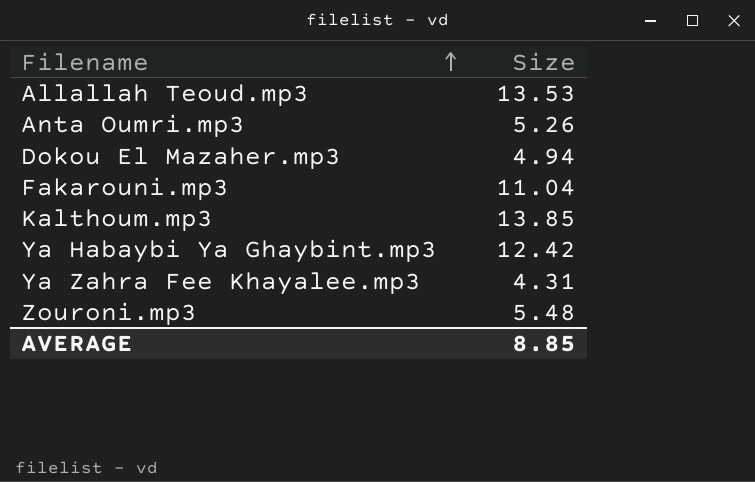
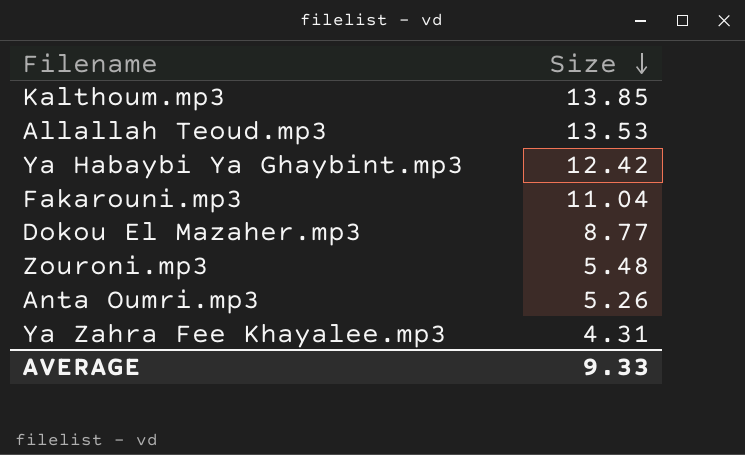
row order: Filename ascending -> Size descending
Dokou El Mazaher.mp3 | Size: 4.94 -> 8.77
AVERAGE | Size: 8.85 -> 9.33

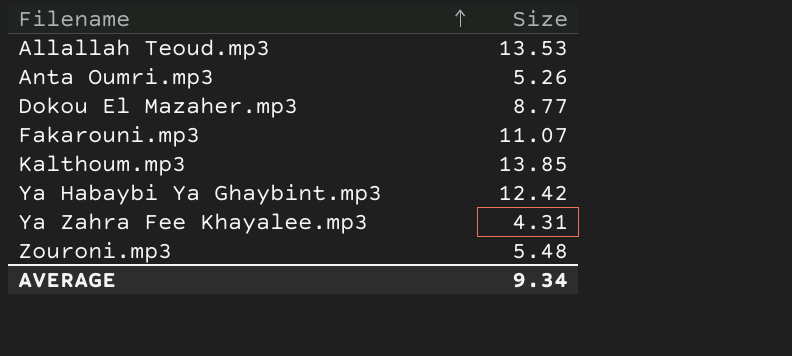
row order: Size descending -> Filename ascending
Fakarouni.mp3 | Size: 11.04 -> 11.07
AVERAGE | Size: 9.33 -> 9.34

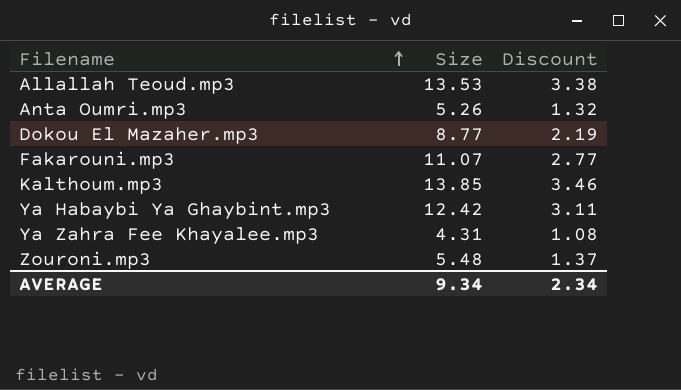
column Discount | formula: none -> [Size] * 0.25

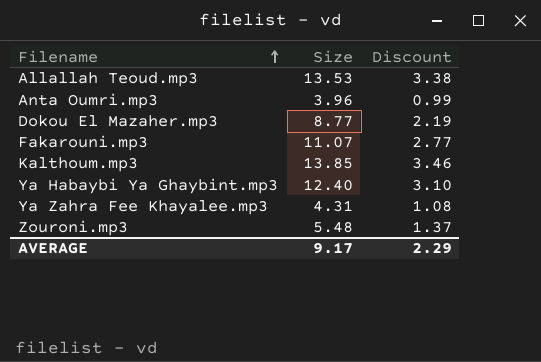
Anta Oumri.mp3 | Size: 5.26 -> 3.96
Anta Oumri.mp3 | Discount: 1.32 -> 0.99
Ya Habaybi Ya Ghaybint.mp3 | Size: 12.42 -> 12.40
Ya Habaybi Ya Ghaybint.mp3 | Discount: 3.11 -> 3.10
AVERAGE | Size: 9.34 -> 9.17
AVERAGE | Discount: 2.34 -> 2.29

